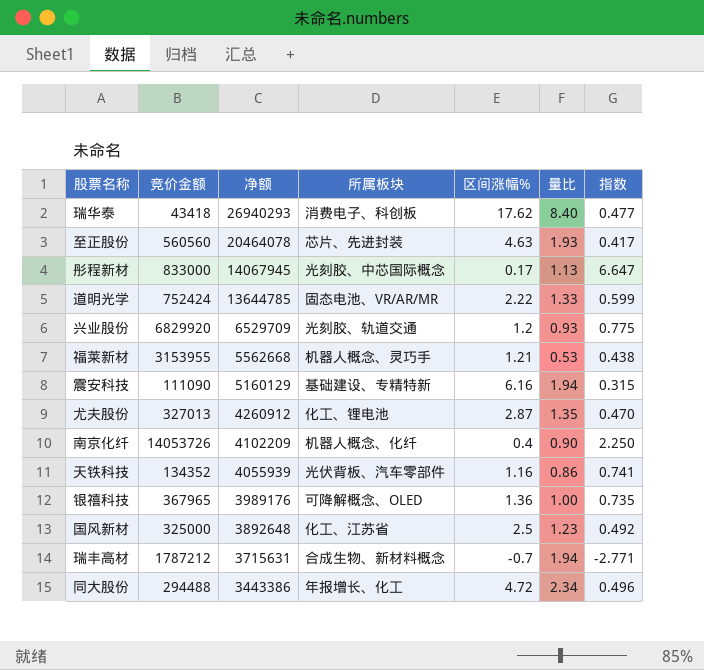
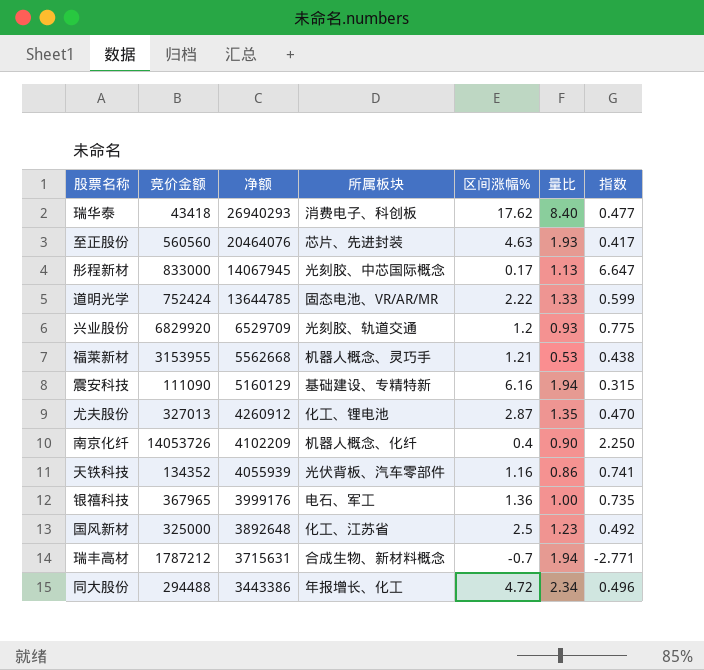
至正股份 | 净额: 20464078 -> 20464076
银禧科技 | 净额: 3989176 -> 3999176
银禧科技 | 所属板块: 可降解概念、OLED -> 电石、军工

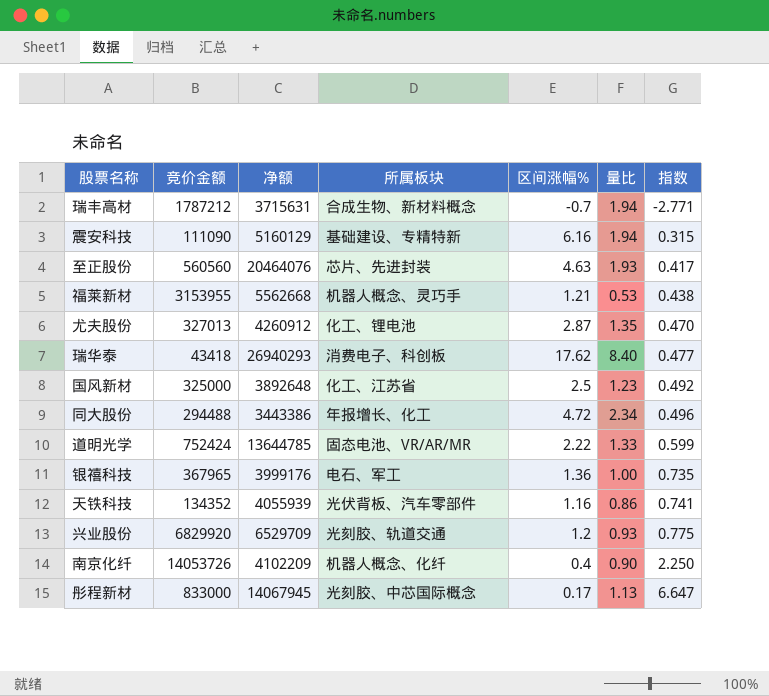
row order: 净额 descending -> 指数 ascending

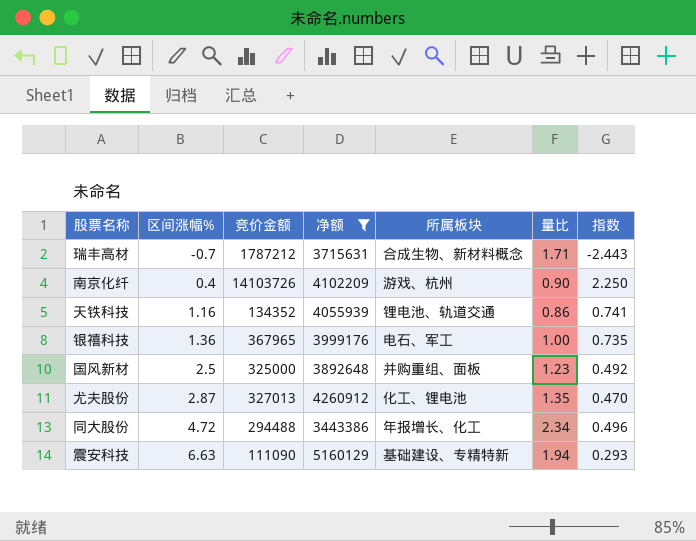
filter: none -> 净额 <= 5160129
row order: 指数 ascending -> 区间涨幅% ascending
column 区间涨幅% | position: 5 -> 2
瑞丰高材 | 量比: 1.94 -> 1.71
瑞丰高材 | 指数: -2.771 -> -2.443
南京化纤 | 竞价金额: 14053726 -> 14103726
南京化纤 | 所属板块: 机器人概念、化纤 -> 游戏、杭州
天铁科技 | 所属板块: 光伏背板、汽车零部件 -> 锂电池、轨道交通
国风新材 | 所属板块: 化工、江苏省 -> 并购重组、面板
震安科技 | 区间涨幅%: 6.16 -> 6.63
震安科技 | 指数: 0.315 -> 0.293

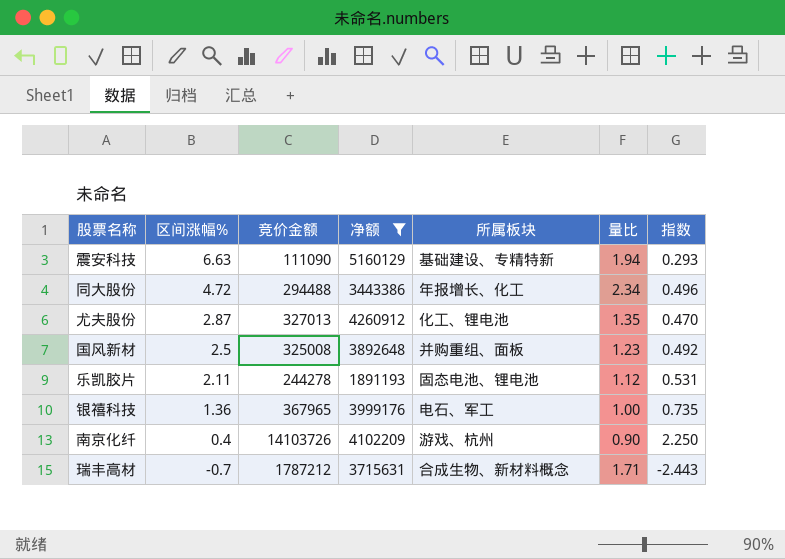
row order: 区间涨幅% ascending -> 区间涨幅% descending
row 天铁科技: 1.16 | 134352 | 4055939 | 锂电池、轨道交通 | 0.86 | 0.741 -> none
国风新材 | 竞价金额: 325000 -> 325008
row 乐凯胶片: none -> 2.11 | 244278 | 1891193 | 固态电池、锂电池 | 1.12 | 0.531

